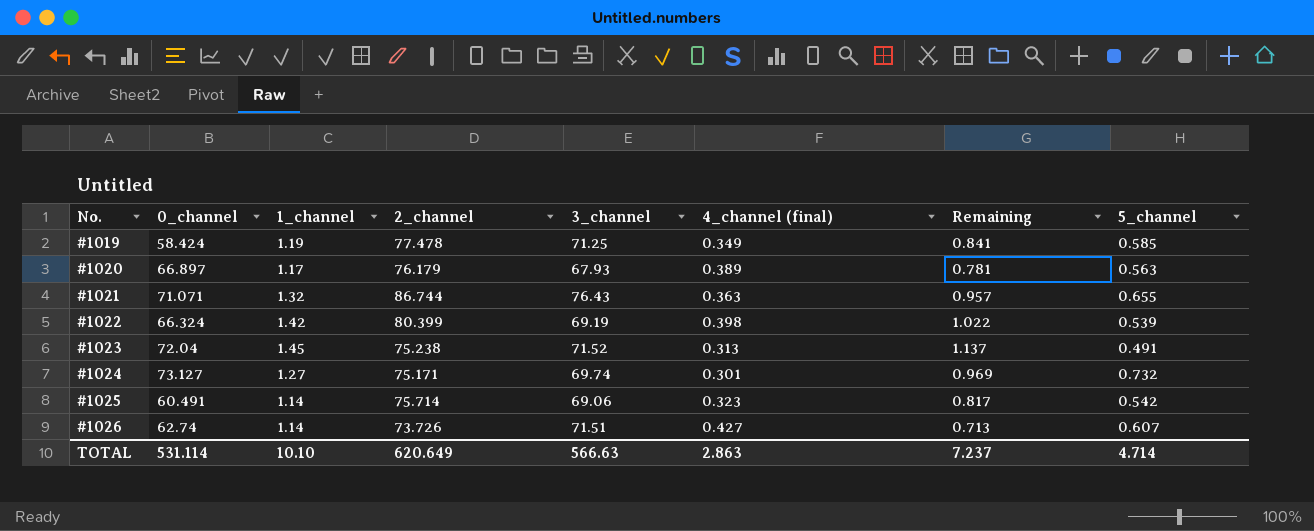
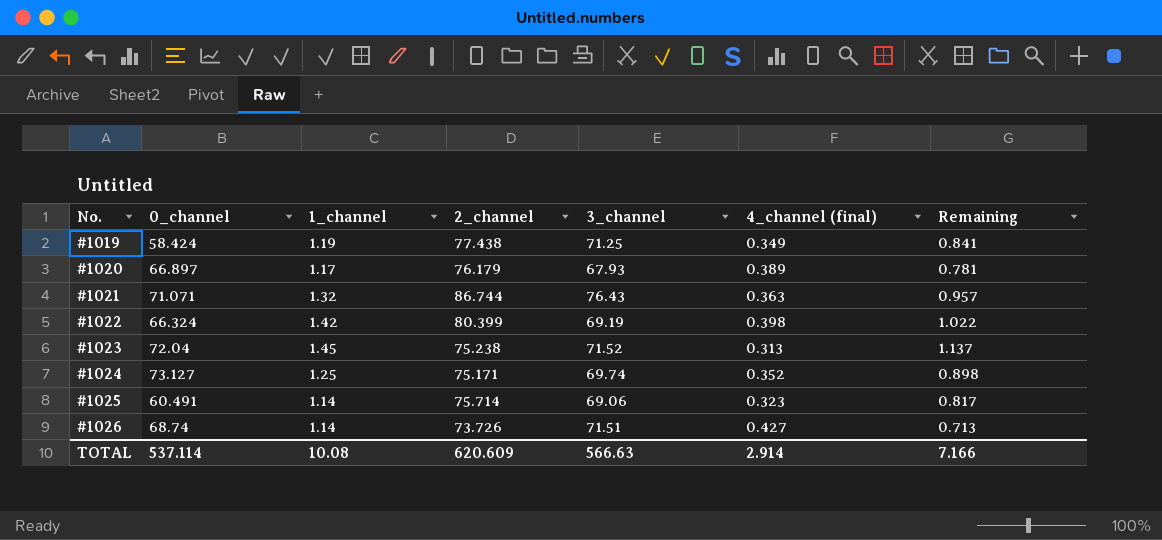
column 5_channel | position: 8 -> none
#1019 | 2_channel: 77.478 -> 77.438
#1024 | 1_channel: 1.27 -> 1.25
#1024 | 4_channel (final): 0.301 -> 0.352
#1024 | Remaining: 0.969 -> 0.898
#1026 | 0_channel: 62.74 -> 68.74
TOTAL | 0_channel: 531.114 -> 537.114
TOTAL | 1_channel: 10.10 -> 10.08
TOTAL | 2_channel: 620.649 -> 620.609
TOTAL | 4_channel (final): 2.863 -> 2.914
TOTAL | Remaining: 7.237 -> 7.166

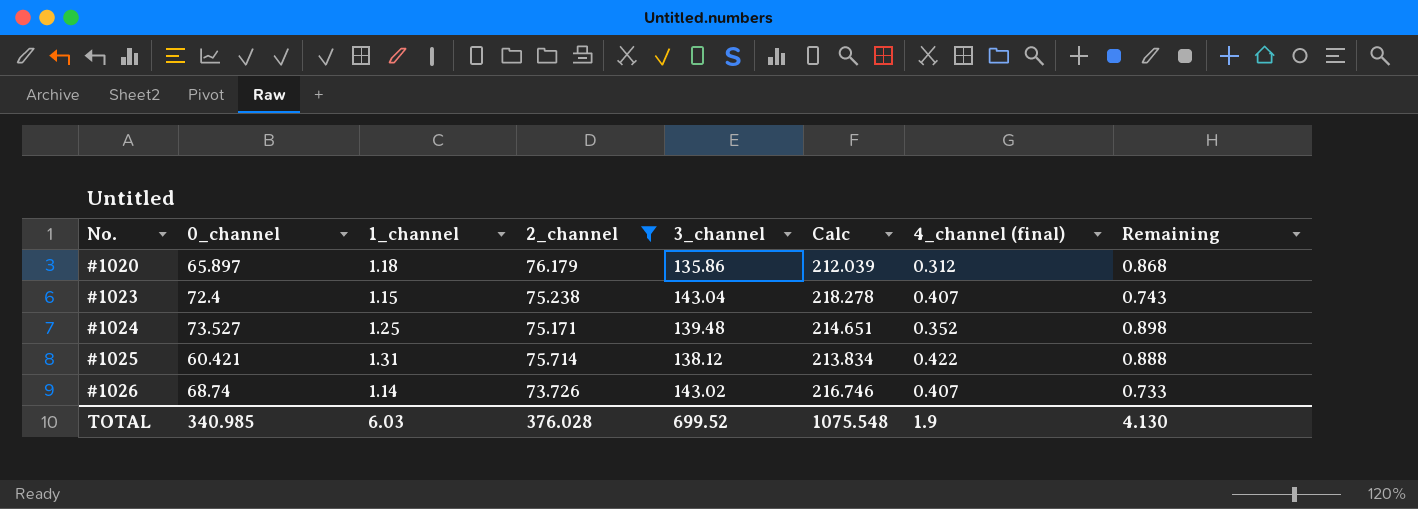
filter: none -> 2_channel <= 76.179
column Calc | formula: none -> [2_channel] + [3_channel]
#1020 | 0_channel: 66.897 -> 65.897
#1020 | 1_channel: 1.17 -> 1.18
#1020 | 3_channel: 67.93 -> 135.86
#1020 | 4_channel (final): 0.389 -> 0.312
#1020 | Remaining: 0.781 -> 0.868
#1023 | 0_channel: 72.04 -> 72.4
#1023 | 1_channel: 1.45 -> 1.15
#1023 | 3_channel: 71.52 -> 143.04
#1023 | 4_channel (final): 0.313 -> 0.407
#1023 | Remaining: 1.137 -> 0.743
#1024 | 0_channel: 73.127 -> 73.527
#1024 | 3_channel: 69.74 -> 139.48
#1025 | 0_channel: 60.491 -> 60.421
#1025 | 1_channel: 1.14 -> 1.31
#1025 | 3_channel: 69.06 -> 138.12
#1025 | 4_channel (final): 0.323 -> 0.422
#1025 | Remaining: 0.817 -> 0.888
#1026 | 3_channel: 71.51 -> 143.02
#1026 | 4_channel (final): 0.427 -> 0.407
#1026 | Remaining: 0.713 -> 0.733
TOTAL | 0_channel: 537.114 -> 340.985
TOTAL | 1_channel: 10.08 -> 6.03
TOTAL | 2_channel: 620.609 -> 376.028
TOTAL | 3_channel: 566.63 -> 699.52
TOTAL | 4_channel (final): 2.914 -> 1.9
TOTAL | Remaining: 7.166 -> 4.130

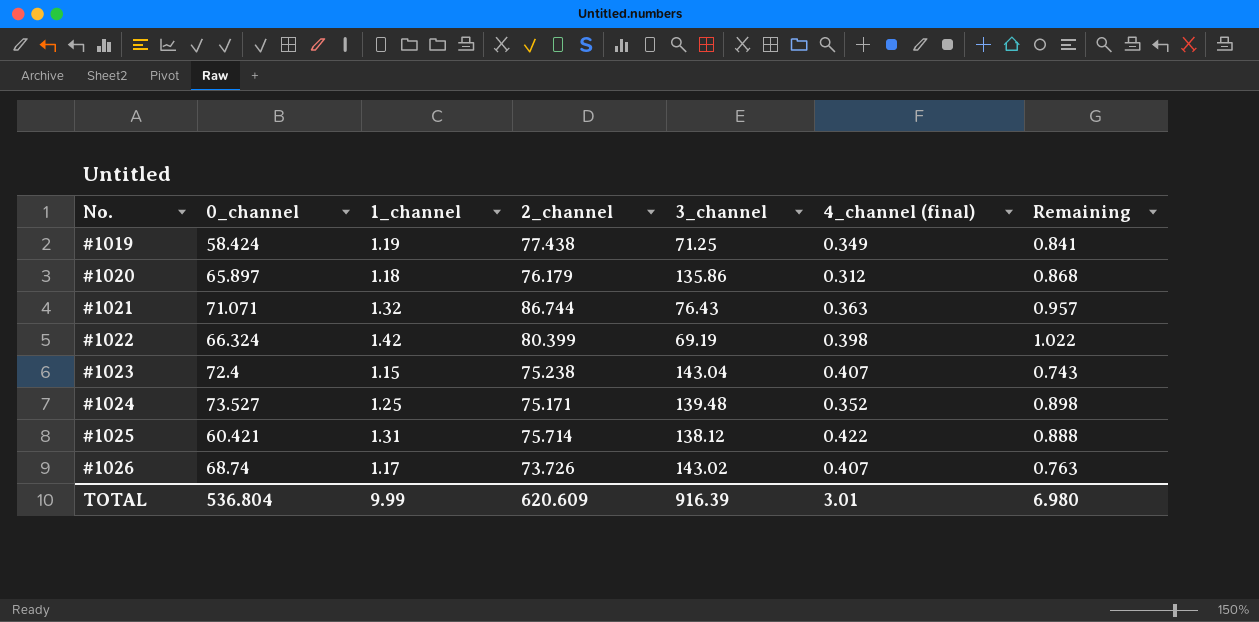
filter: 2_channel <= 76.179 -> none
column Calc | formula: [2_channel] + [3_channel] -> none
#1026 | 1_channel: 1.14 -> 1.17
#1026 | Remaining: 0.733 -> 0.763
TOTAL | 0_channel: 340.985 -> 536.804
TOTAL | 1_channel: 6.03 -> 9.99
TOTAL | 2_channel: 376.028 -> 620.609
TOTAL | 3_channel: 699.52 -> 916.39
TOTAL | 4_channel (final): 1.9 -> 3.01
TOTAL | Remaining: 4.130 -> 6.980

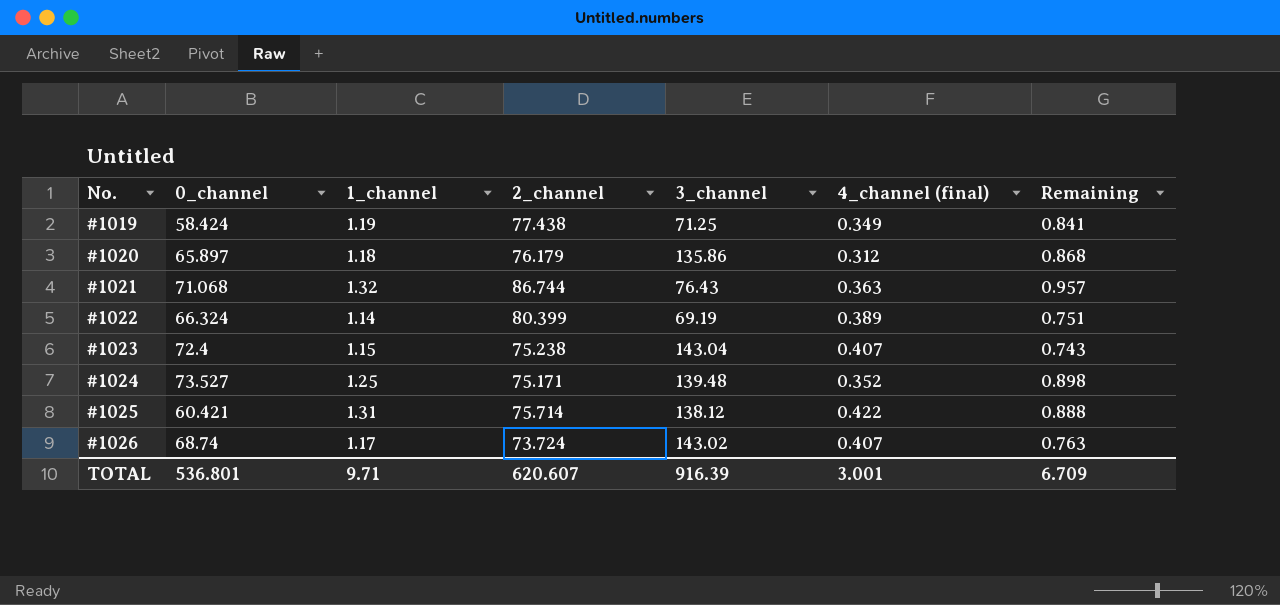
#1021 | 0_channel: 71.071 -> 71.068
#1022 | 1_channel: 1.42 -> 1.14
#1022 | 4_channel (final): 0.398 -> 0.389
#1022 | Remaining: 1.022 -> 0.751
#1026 | 2_channel: 73.726 -> 73.724
TOTAL | 0_channel: 536.804 -> 536.801
TOTAL | 1_channel: 9.99 -> 9.71
TOTAL | 2_channel: 620.609 -> 620.607
TOTAL | 4_channel (final): 3.01 -> 3.001
TOTAL | Remaining: 6.980 -> 6.709

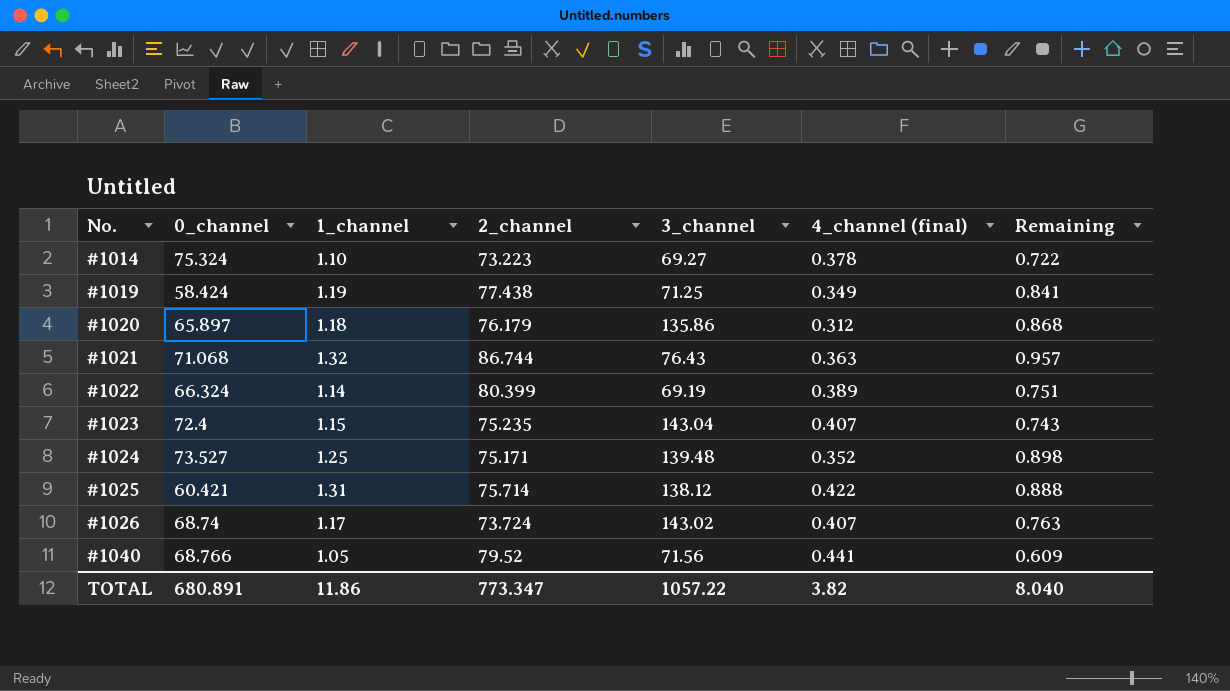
row #1014: none -> 75.324 | 1.10 | 73.223 | 69.27 | 0.378 | 0.722
#1023 | 2_channel: 75.238 -> 75.235
row #1040: none -> 68.766 | 1.05 | 79.52 | 71.56 | 0.441 | 0.609
TOTAL | 0_channel: 536.801 -> 680.891
TOTAL | 1_channel: 9.71 -> 11.86
TOTAL | 2_channel: 620.607 -> 773.347
TOTAL | 3_channel: 916.39 -> 1057.22
TOTAL | 4_channel (final): 3.001 -> 3.82
TOTAL | Remaining: 6.709 -> 8.040

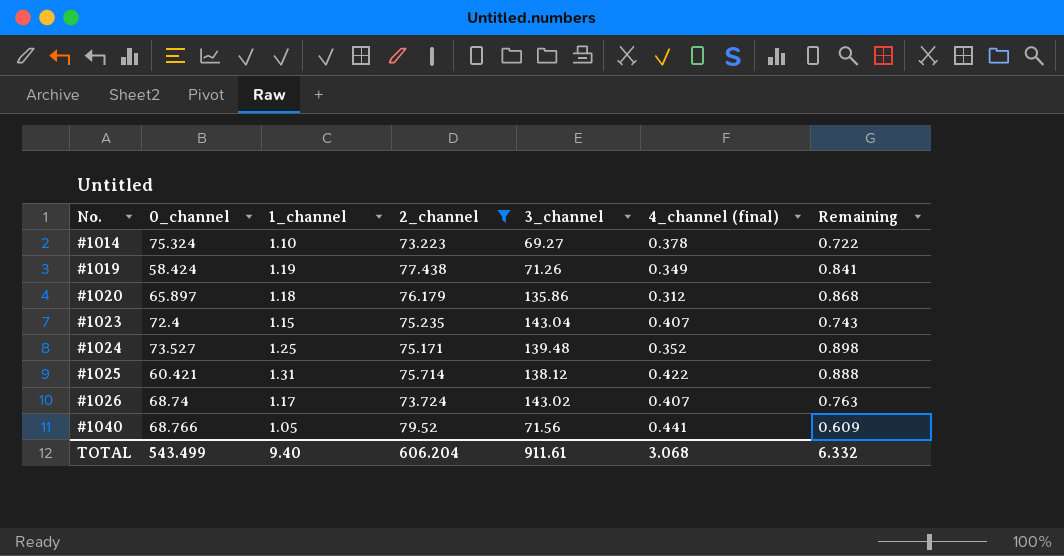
filter: none -> 2_channel <= 79.52
#1019 | 3_channel: 71.25 -> 71.26
TOTAL | 0_channel: 680.891 -> 543.499
TOTAL | 1_channel: 11.86 -> 9.40
TOTAL | 2_channel: 773.347 -> 606.204
TOTAL | 3_channel: 1057.22 -> 911.61
TOTAL | 4_channel (final): 3.82 -> 3.068
TOTAL | Remaining: 8.040 -> 6.332

